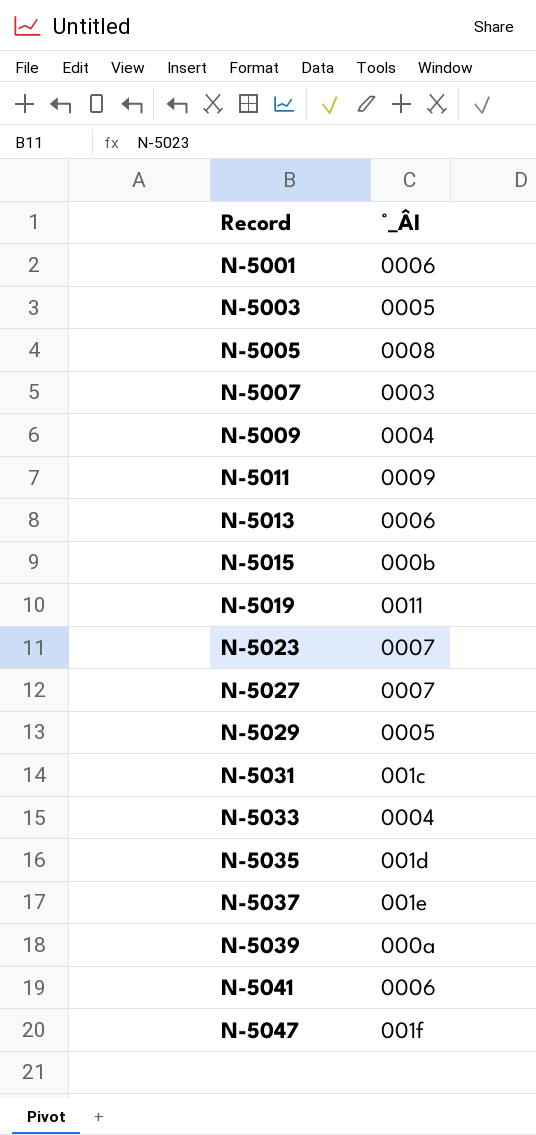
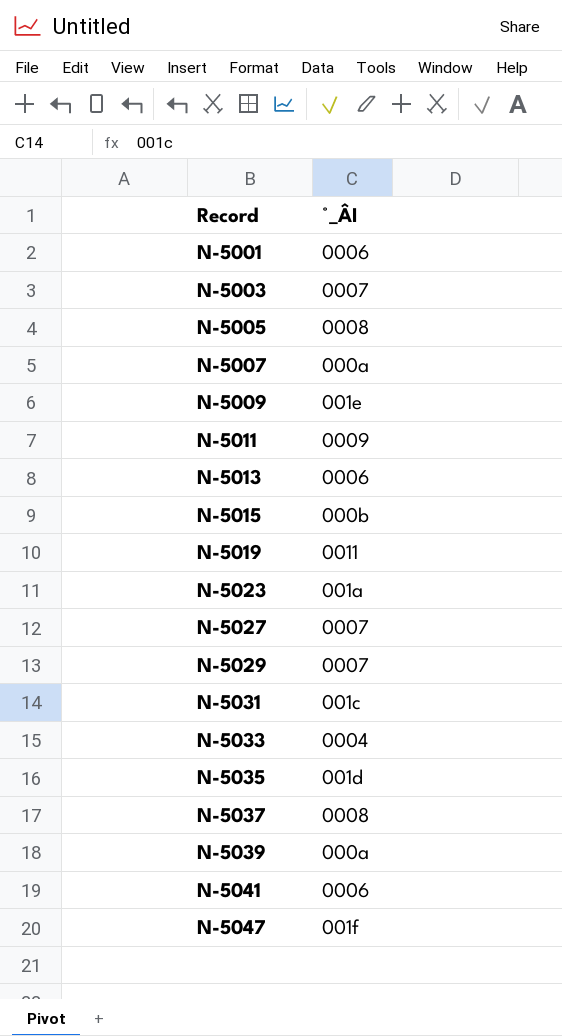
N-5003 | °_ÂI: 0005 -> 0007
N-5007 | °_ÂI: 0003 -> 000a
N-5009 | °_ÂI: 0004 -> 001e
N-5023 | °_ÂI: 0007 -> 001a
N-5029 | °_ÂI: 0005 -> 0007
N-5037 | °_ÂI: 001e -> 0008

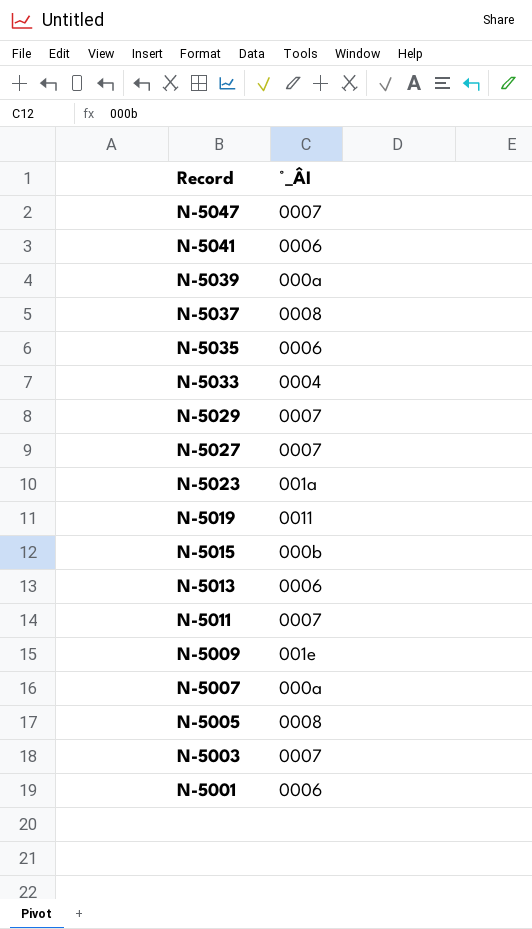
row order: Record ascending -> Record descending
row N-5031: 001c -> none
N-5047 | °_ÂI: 001f -> 0007
N-5035 | °_ÂI: 001d -> 0006
N-5011 | °_ÂI: 0009 -> 0007

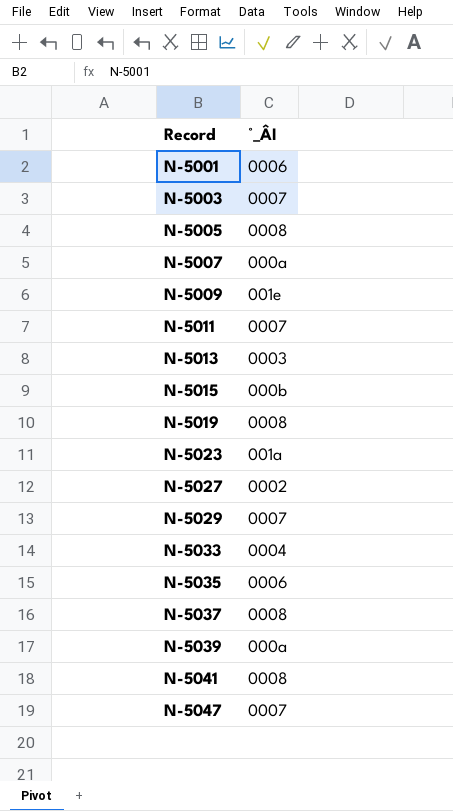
row order: Record descending -> Record ascending
N-5013 | °_ÂI: 0006 -> 0003
N-5019 | °_ÂI: 0011 -> 0008
N-5027 | °_ÂI: 0007 -> 0002
N-5041 | °_ÂI: 0006 -> 0008

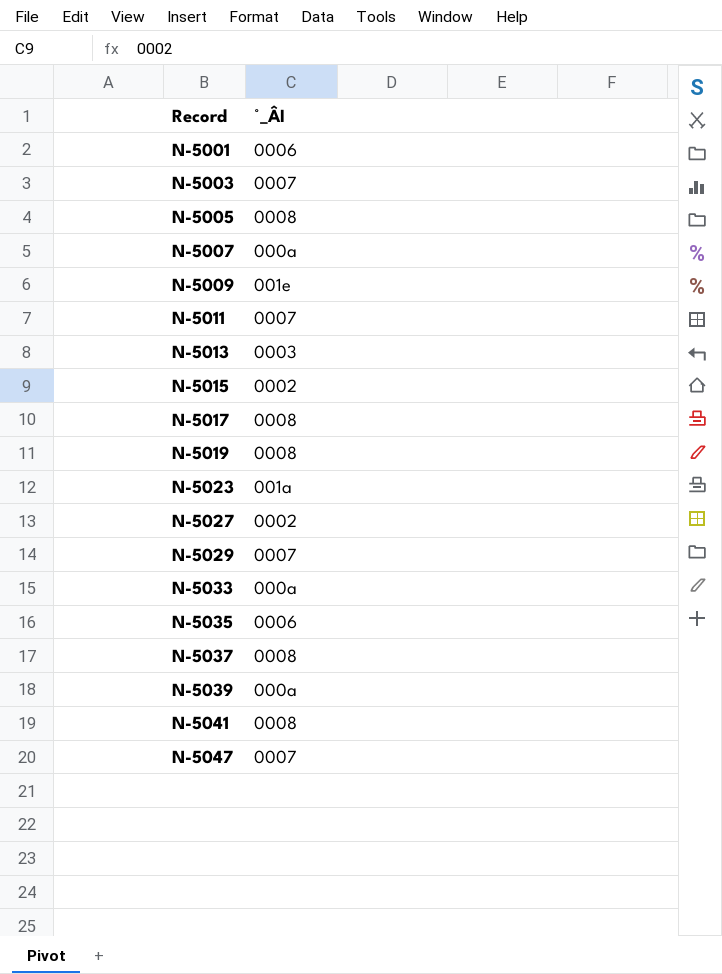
N-5015 | °_ÂI: 000b -> 0002
row N-5017: none -> 0008
N-5033 | °_ÂI: 0004 -> 000a

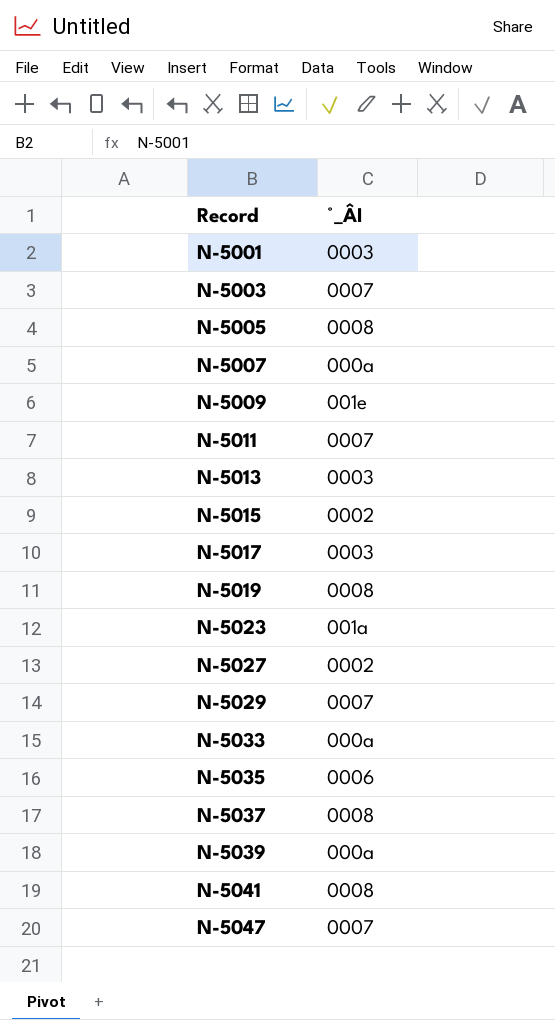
N-5001 | °_ÂI: 0006 -> 0003
N-5017 | °_ÂI: 0008 -> 0003

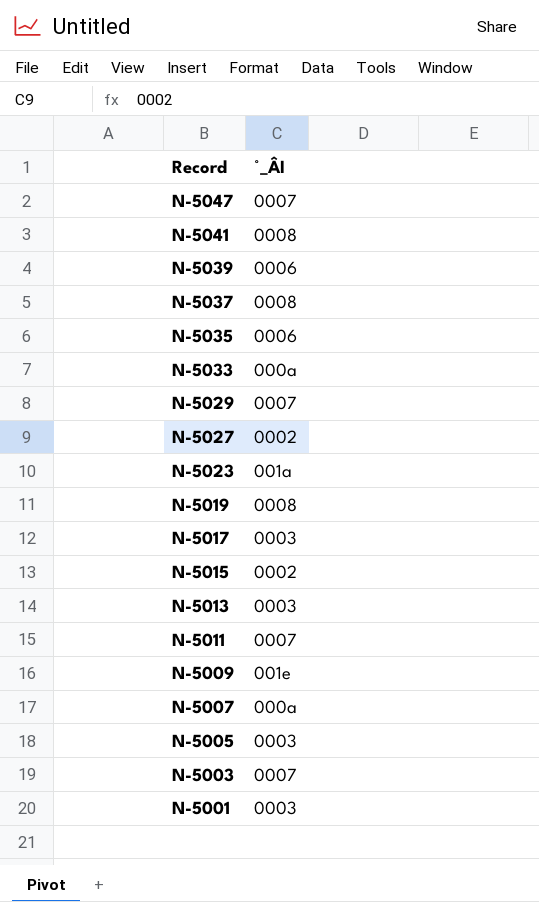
row order: Record ascending -> Record descending
N-5039 | °_ÂI: 000a -> 0006
N-5005 | °_ÂI: 0008 -> 0003

